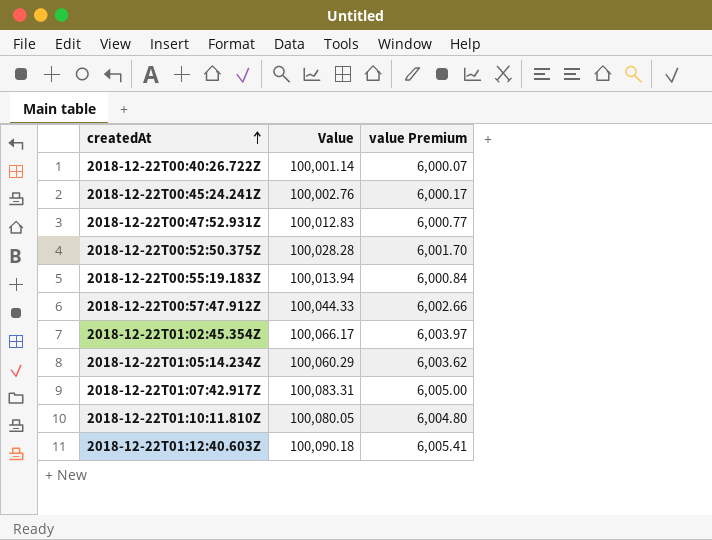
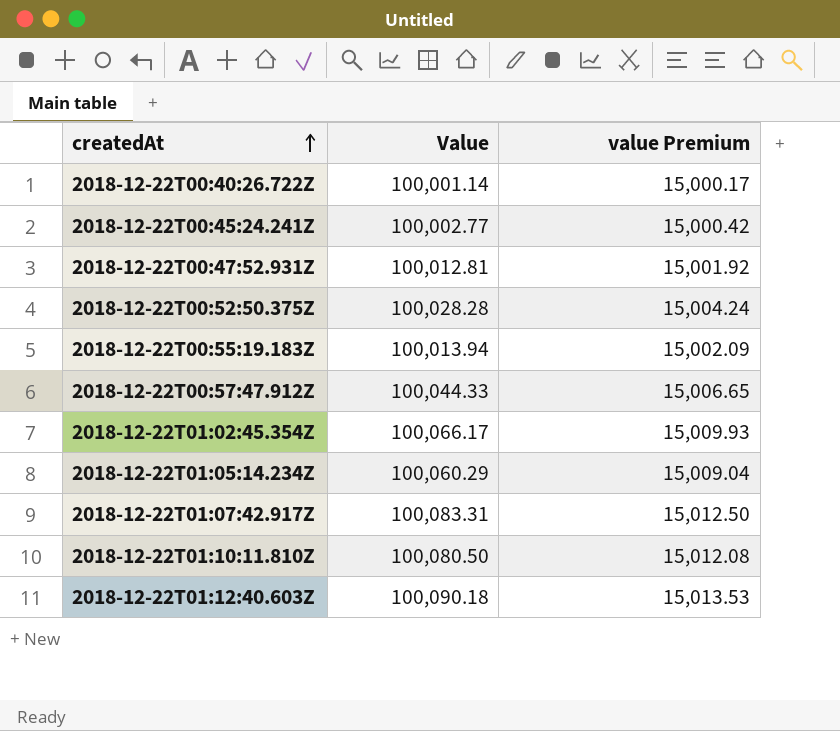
column value Premium | formula: [Value] * 0.06 -> [Value] * 0.15
2018-12-22T00:45:24.241Z | Value: 100,002.76 -> 100,002.77
2018-12-22T00:47:52.931Z | Value: 100,012.83 -> 100,012.81
2018-12-22T01:10:11.810Z | Value: 100,080.05 -> 100,080.50

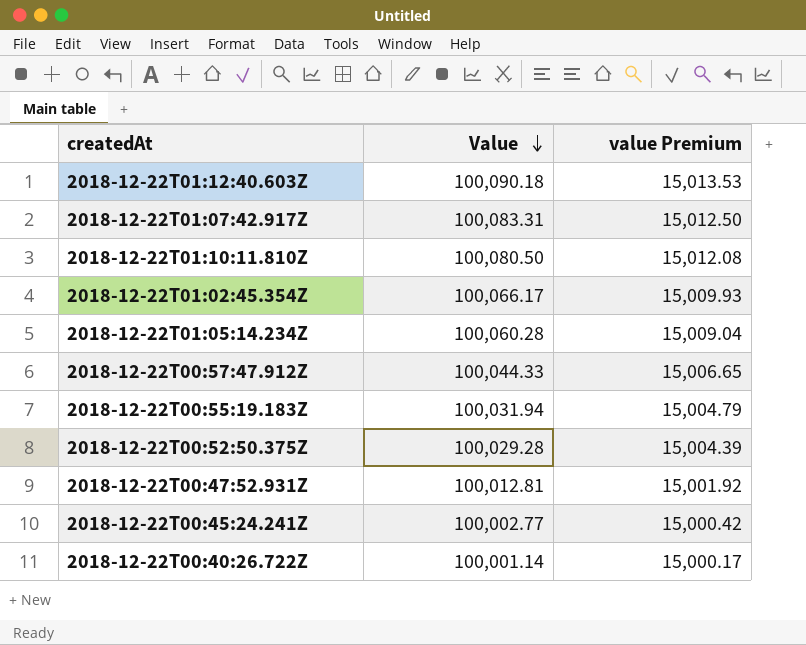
row order: createdAt ascending -> Value descending
2018-12-22T01:05:14.234Z | Value: 100,060.29 -> 100,060.28
2018-12-22T00:55:19.183Z | Value: 100,013.94 -> 100,031.94
2018-12-22T00:55:19.183Z | value Premium: 15,002.09 -> 15,004.79
2018-12-22T00:52:50.375Z | Value: 100,028.28 -> 100,029.28
2018-12-22T00:52:50.375Z | value Premium: 15,004.24 -> 15,004.39

